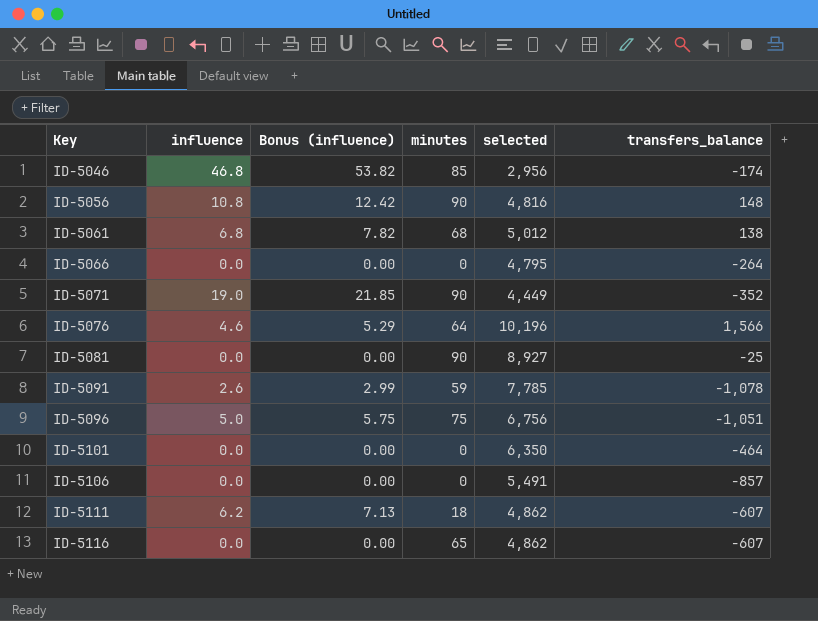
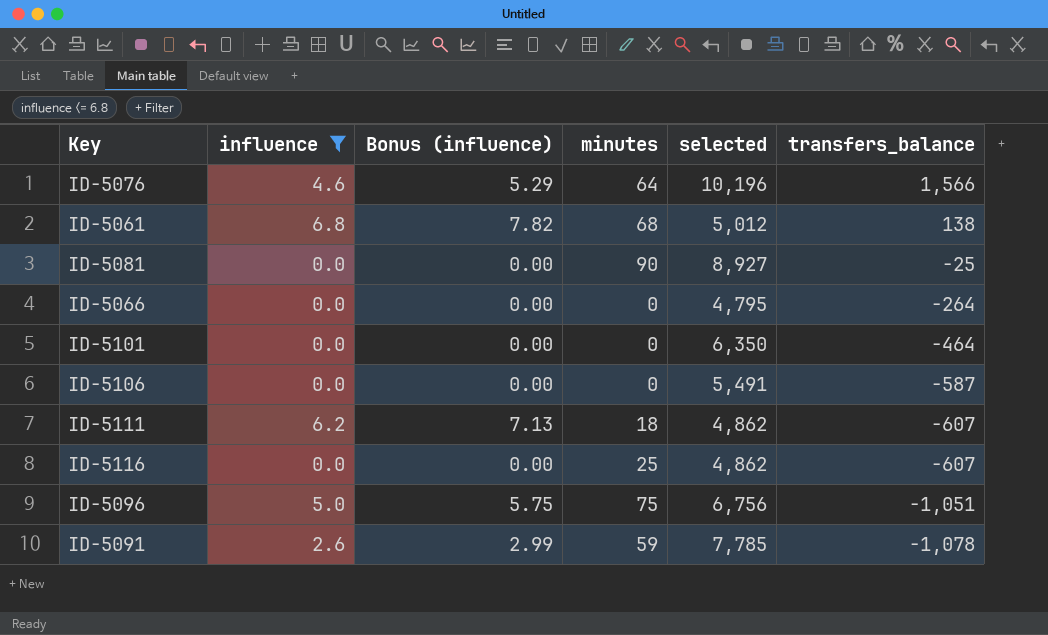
filter: none -> influence <= 6.8
row order: Key ascending -> transfers_balance descending
ID-5106 | transfers_balance: -857 -> -587
ID-5116 | minutes: 65 -> 25

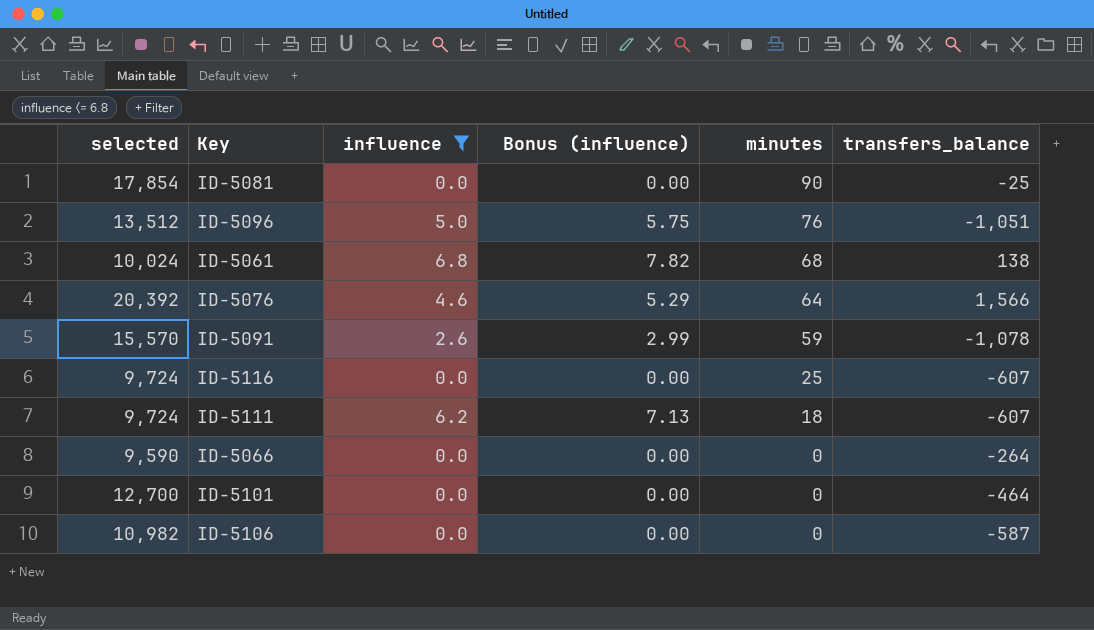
row order: transfers_balance descending -> minutes descending
column selected | position: 5 -> 1
ID-5081 | selected: 8,927 -> 17,854
ID-5096 | selected: 6,756 -> 13,512
ID-5096 | minutes: 75 -> 76
ID-5061 | selected: 5,012 -> 10,024
ID-5076 | selected: 10,196 -> 20,392
ID-5091 | selected: 7,785 -> 15,570
ID-5116 | selected: 4,862 -> 9,724
ID-5111 | selected: 4,862 -> 9,724
ID-5066 | selected: 4,795 -> 9,590
ID-5101 | selected: 6,350 -> 12,700
ID-5106 | selected: 5,491 -> 10,982

